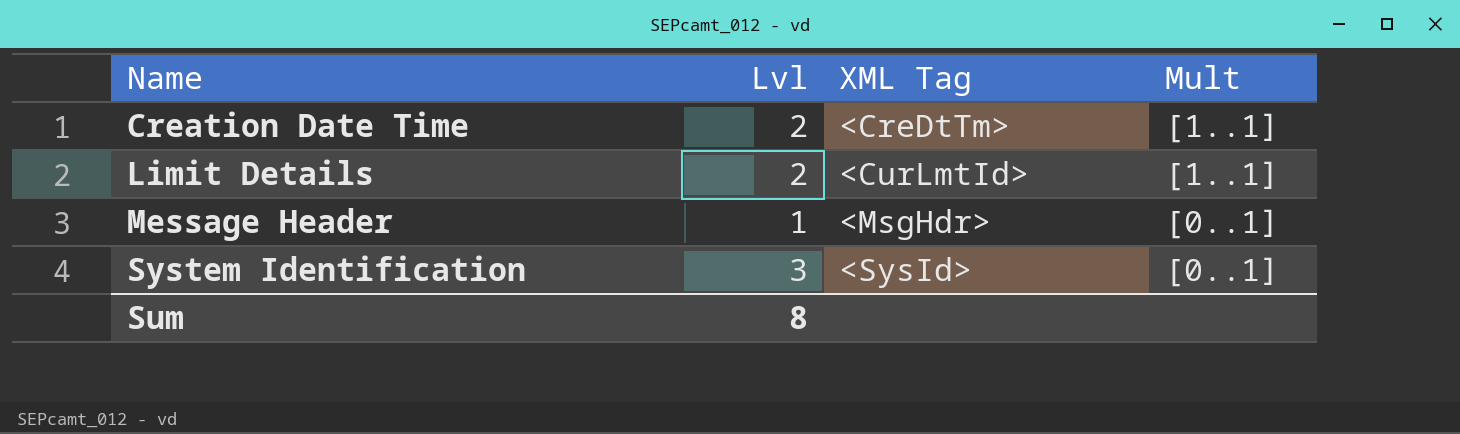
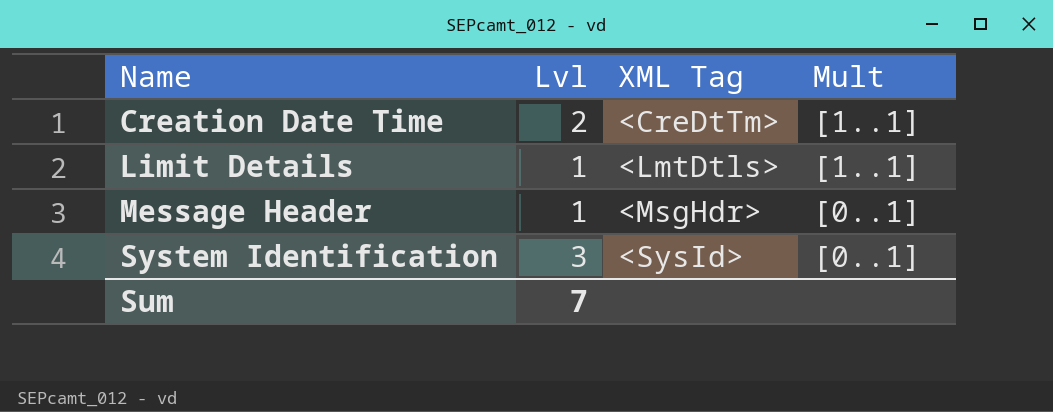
Limit Details | Lvl: 2 -> 1
Limit Details | XML Tag: <CurLmtId> -> <LmtDtls>
Sum | Lvl: 8 -> 7

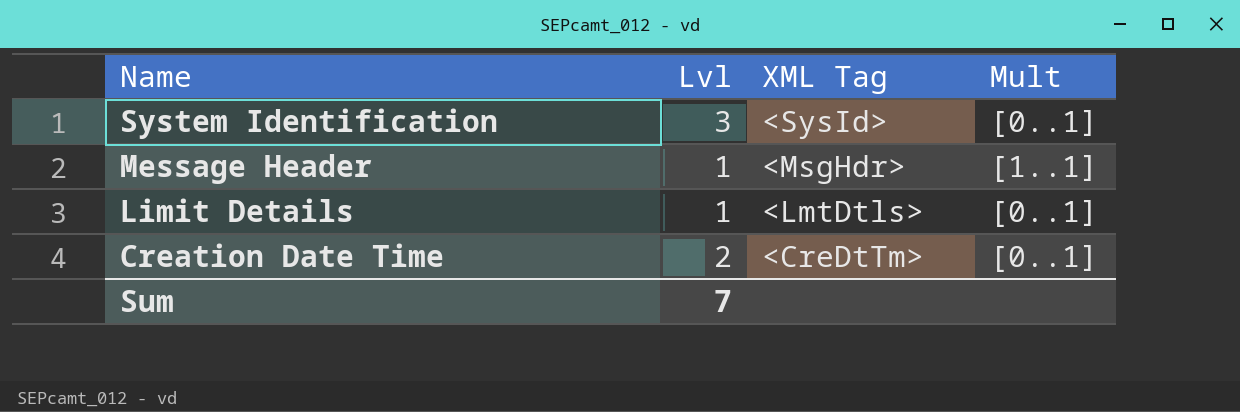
row order: Name ascending -> Name descending
Message Header | Mult: [0..1] -> [1..1]
Limit Details | Mult: [1..1] -> [0..1]
Creation Date Time | Mult: [1..1] -> [0..1]

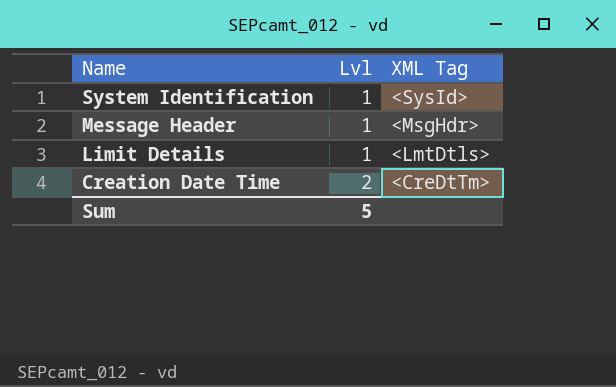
column Mult | position: 4 -> none
System Identification | Lvl: 3 -> 1
Sum | Lvl: 7 -> 5

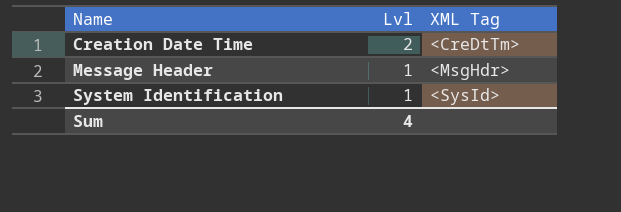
row order: Name descending -> Name ascending
row Limit Details: 1 | <LmtDtls> -> none
Sum | Lvl: 5 -> 4

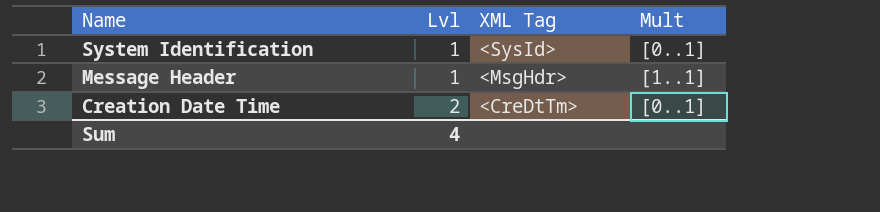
row order: Name ascending -> Name descending
column Mult | position: none -> 4

